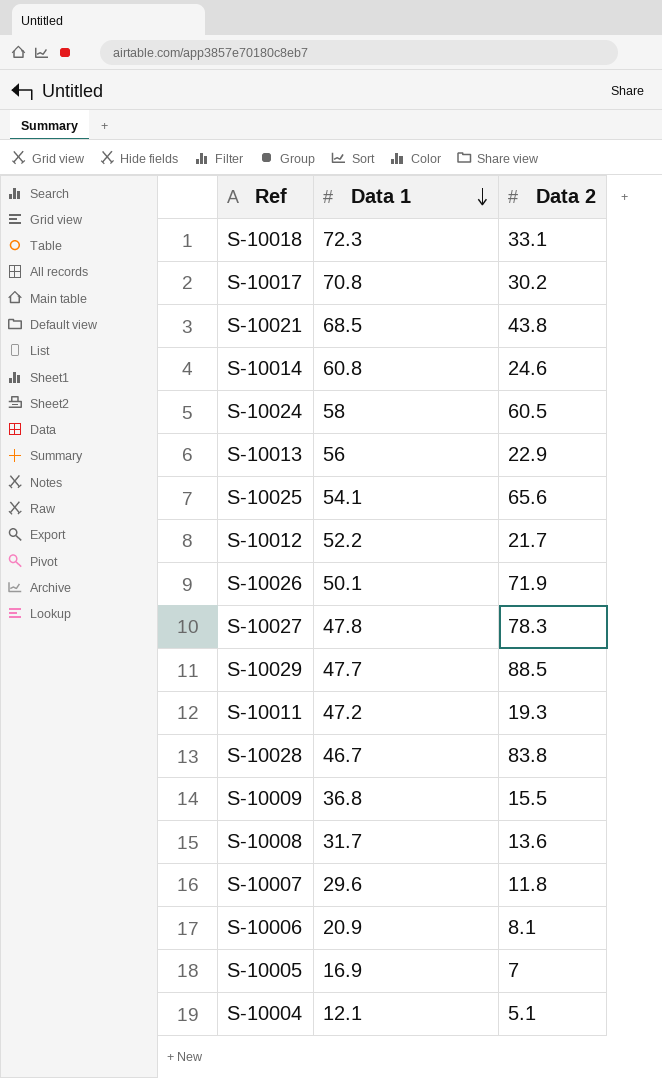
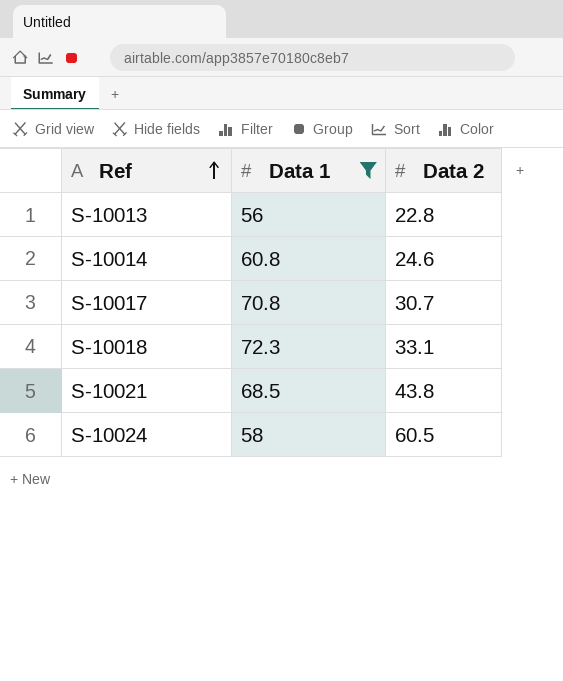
filter: none -> Data 1 >= 56
row order: Data 1 descending -> Ref ascending
S-10013 | Data 2: 22.9 -> 22.8
S-10017 | Data 2: 30.2 -> 30.7

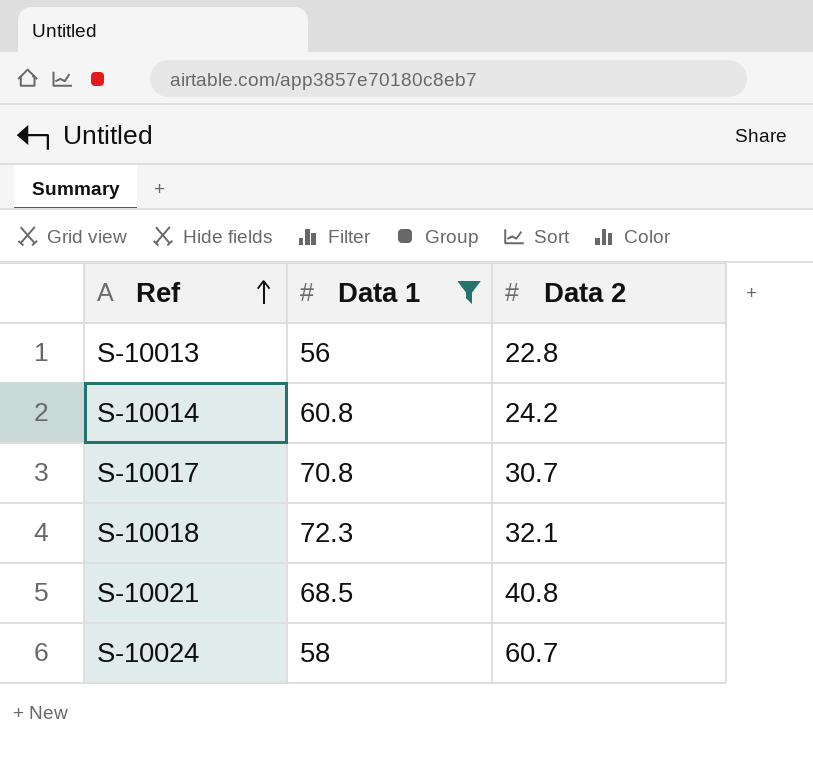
S-10014 | Data 2: 24.6 -> 24.2
S-10018 | Data 2: 33.1 -> 32.1
S-10021 | Data 2: 43.8 -> 40.8
S-10024 | Data 2: 60.5 -> 60.7

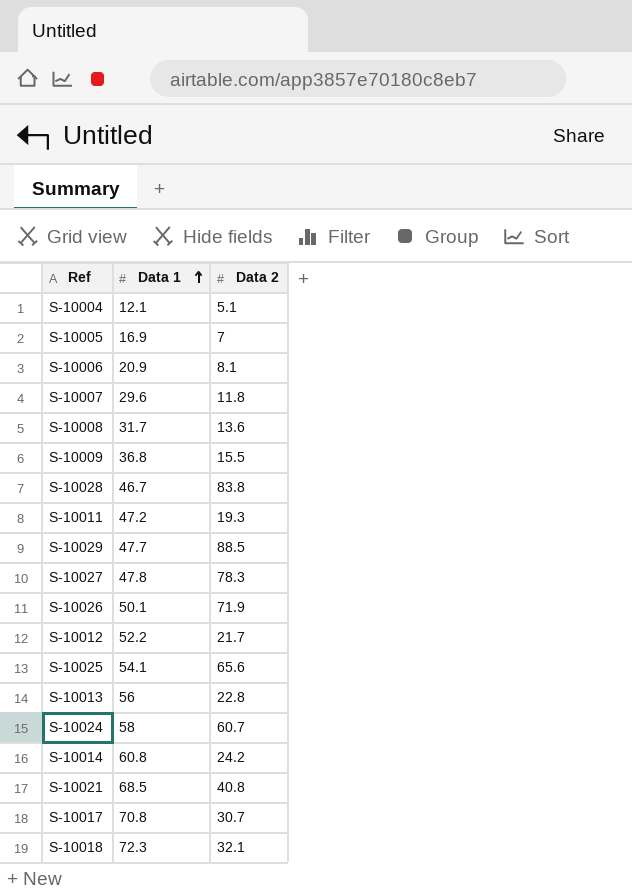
filter: Data 1 >= 56 -> none
row order: Ref ascending -> Data 1 ascending

